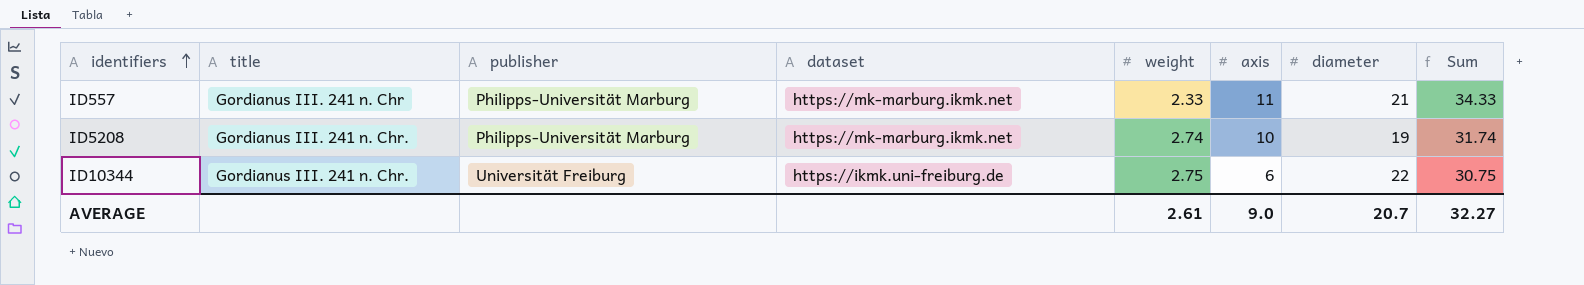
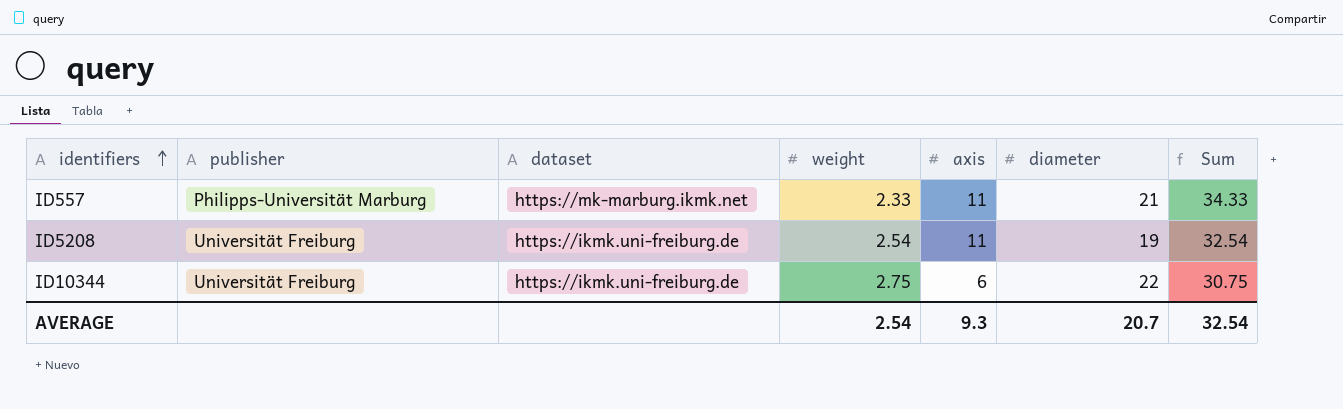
column title | position: 2 -> none
ID5208 | publisher: Philipps-Universität Marburg -> Universität Freiburg
ID5208 | dataset: https://mk-marburg.ikmk.net -> https://ikmk.uni-freiburg.de
ID5208 | weight: 2.74 -> 2.54
ID5208 | axis: 10 -> 11
ID5208 | Sum: 31.74 -> 32.54
AVERAGE | weight: 2.61 -> 2.54
AVERAGE | axis: 9.0 -> 9.3
AVERAGE | Sum: 32.27 -> 32.54

